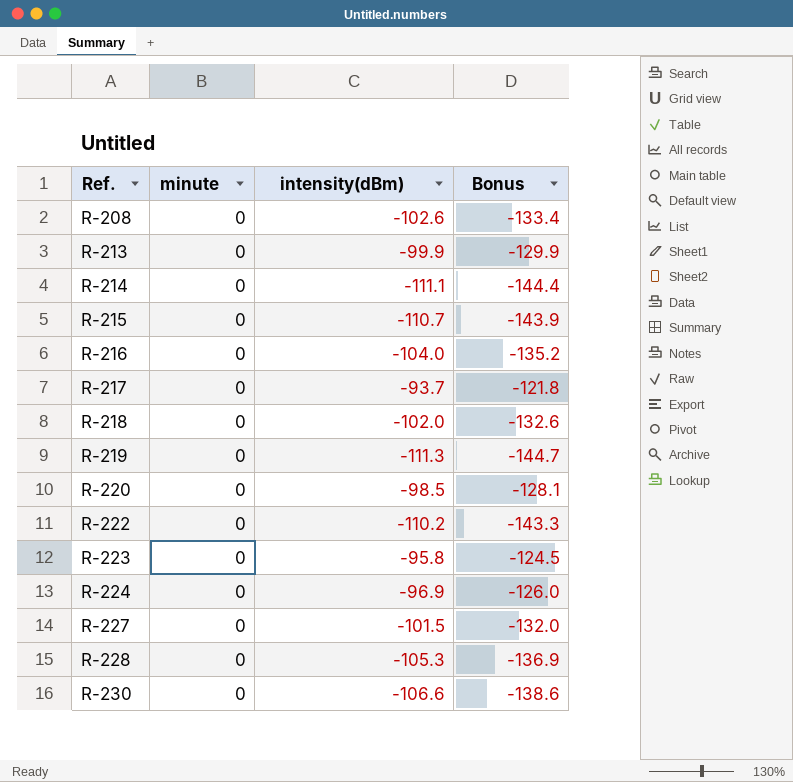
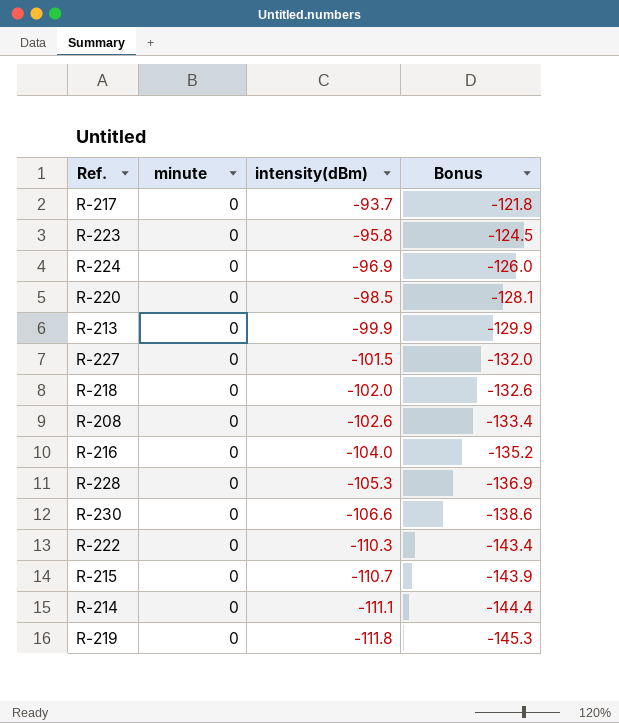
row order: Ref. ascending -> intensity(dBm) descending
R-222 | intensity(dBm): -110.2 -> -110.3
R-222 | Bonus: -143.3 -> -143.4
R-219 | intensity(dBm): -111.3 -> -111.8
R-219 | Bonus: -144.7 -> -145.3

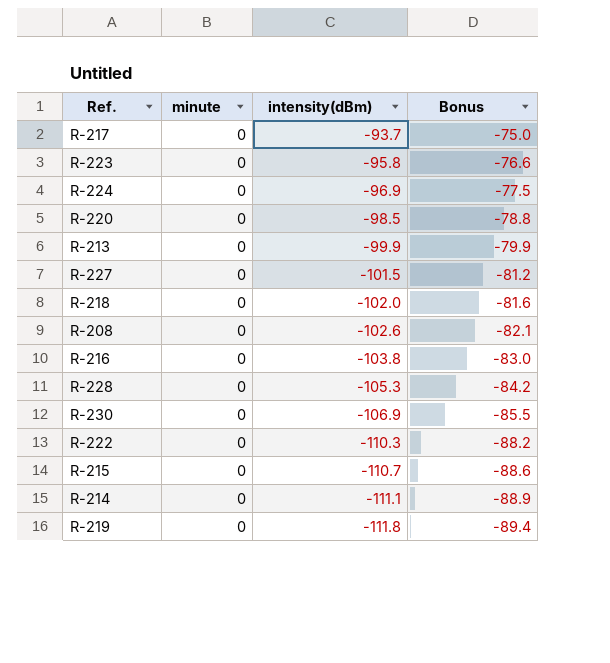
column Bonus | formula: [intensity(dBm)] * 1.3 -> [intensity(dBm)] * 0.8
R-216 | intensity(dBm): -104.0 -> -103.8
R-230 | intensity(dBm): -106.6 -> -106.9

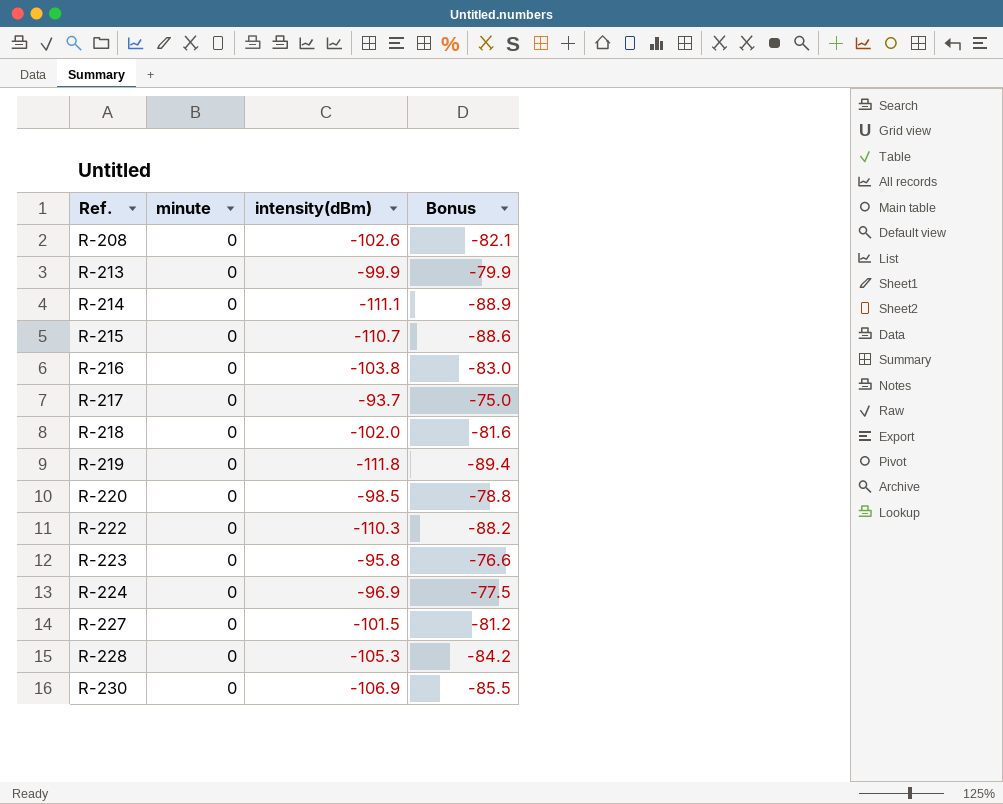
row order: intensity(dBm) descending -> Ref. ascending

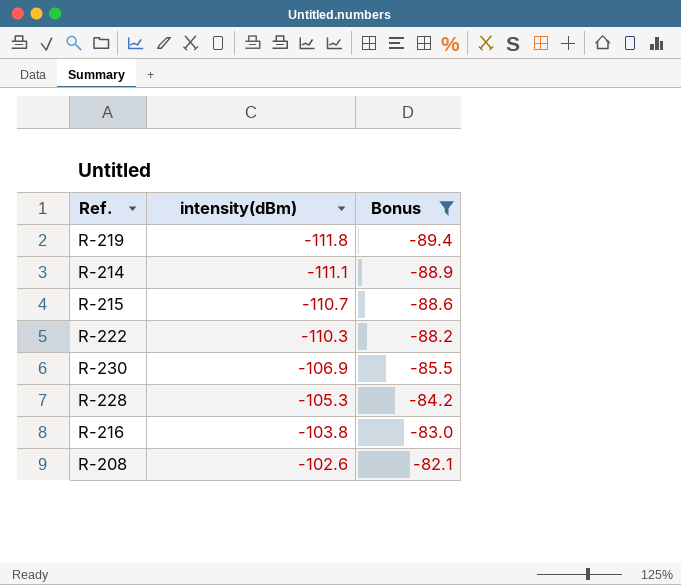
filter: none -> Bonus <= -82.1
row order: Ref. ascending -> intensity(dBm) ascending
column minute | position: 2 -> none

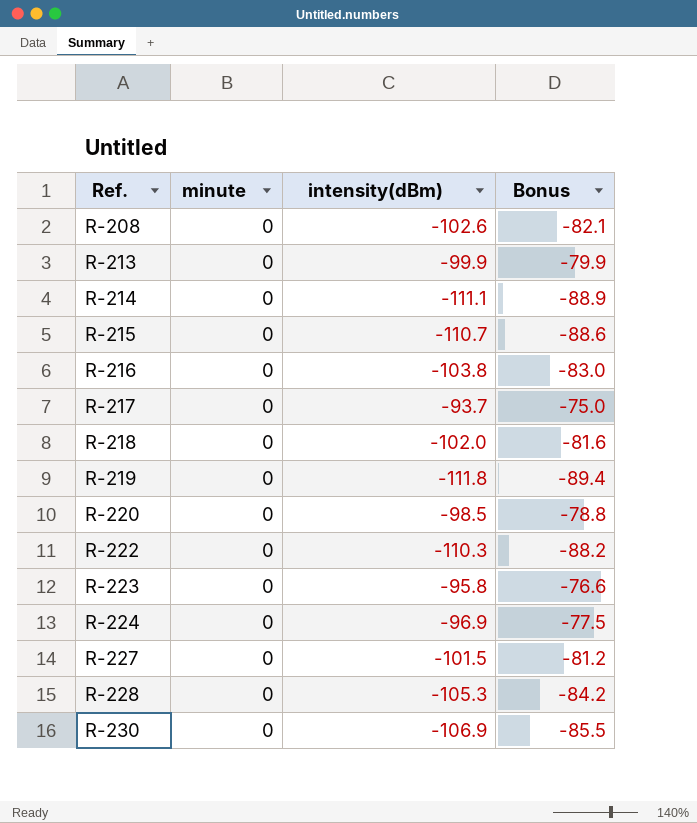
filter: Bonus <= -82.1 -> none
row order: intensity(dBm) ascending -> Ref. ascending
column minute | position: none -> 2

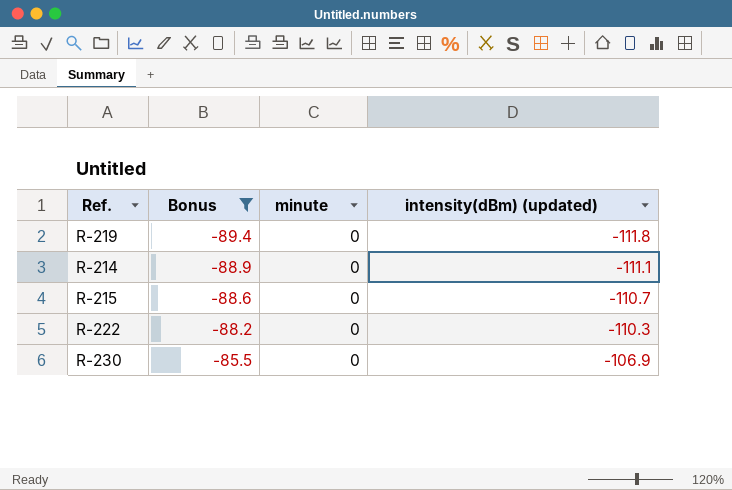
filter: none -> Bonus <= -85.5
row order: Ref. ascending -> Bonus ascending
column Bonus | position: 4 -> 2
column name: intensity(dBm) -> intensity(dBm) (updated)

